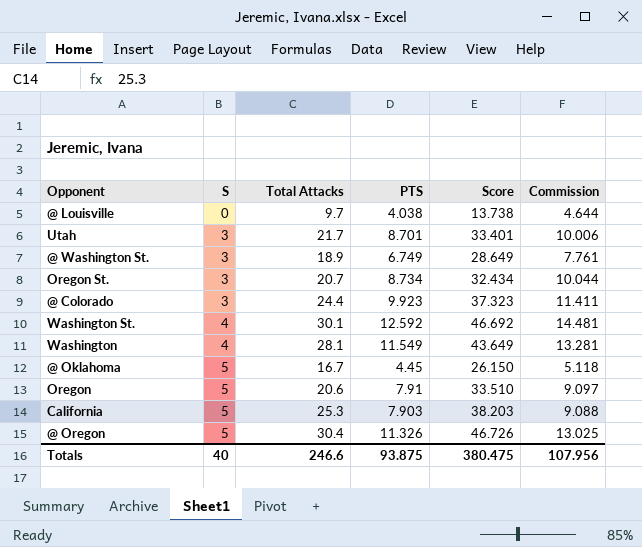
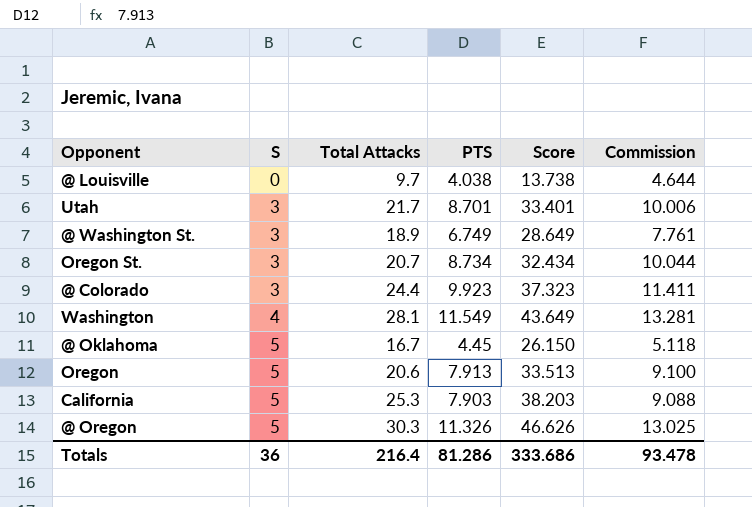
row Washington St.: 4 | 30.1 | 12.592 | 46.692 | 14.481 -> none
Oregon | PTS: 7.91 -> 7.913
Oregon | Score: 33.510 -> 33.513
Oregon | Commission: 9.097 -> 9.100
@ Oregon | Total Attacks: 30.4 -> 30.3
@ Oregon | Score: 46.726 -> 46.626
Totals | S: 40 -> 36
Totals | Total Attacks: 246.6 -> 216.4
Totals | PTS: 93.875 -> 81.286
Totals | Score: 380.475 -> 333.686
Totals | Commission: 107.956 -> 93.478

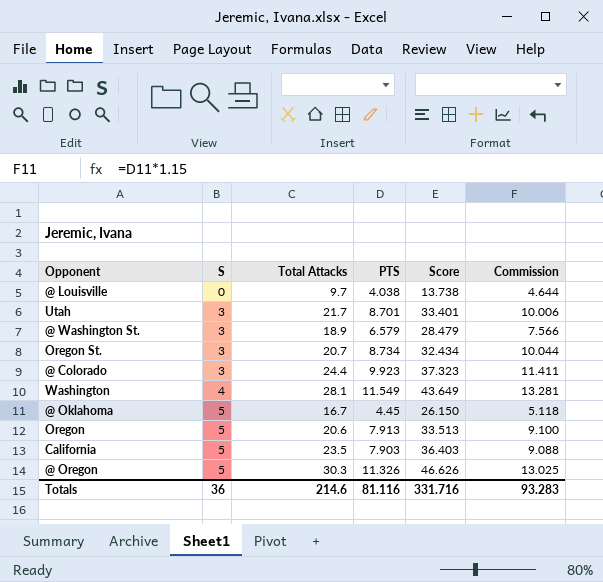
@ Washington St. | PTS: 6.749 -> 6.579
@ Washington St. | Score: 28.649 -> 28.479
@ Washington St. | Commission: 7.761 -> 7.566
California | Total Attacks: 25.3 -> 23.5
California | Score: 38.203 -> 36.403
Totals | Total Attacks: 216.4 -> 214.6
Totals | PTS: 81.286 -> 81.116
Totals | Score: 333.686 -> 331.716
Totals | Commission: 93.478 -> 93.283

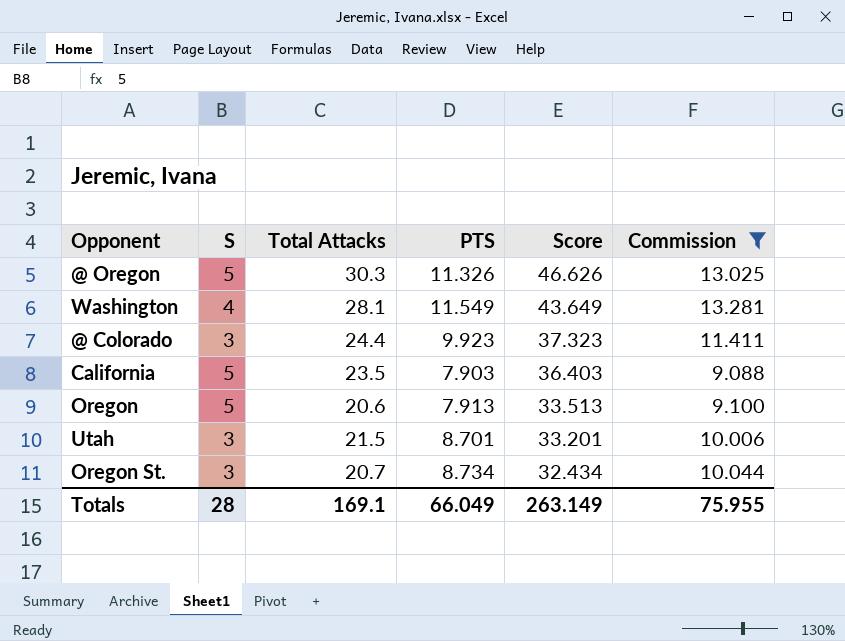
filter: none -> Commission >= 9.088
row order: S ascending -> Score descending
Utah | Total Attacks: 21.7 -> 21.5
Utah | Score: 33.401 -> 33.201
Totals | S: 36 -> 28
Totals | Total Attacks: 214.6 -> 169.1
Totals | PTS: 81.116 -> 66.049
Totals | Score: 331.716 -> 263.149
Totals | Commission: 93.283 -> 75.955

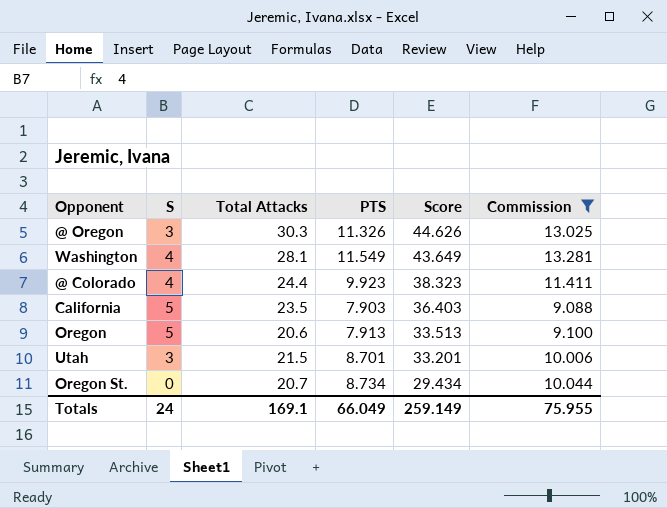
@ Oregon | S: 5 -> 3
@ Oregon | Score: 46.626 -> 44.626
@ Colorado | S: 3 -> 4
@ Colorado | Score: 37.323 -> 38.323
Oregon St. | S: 3 -> 0
Oregon St. | Score: 32.434 -> 29.434
Totals | S: 28 -> 24
Totals | Score: 263.149 -> 259.149

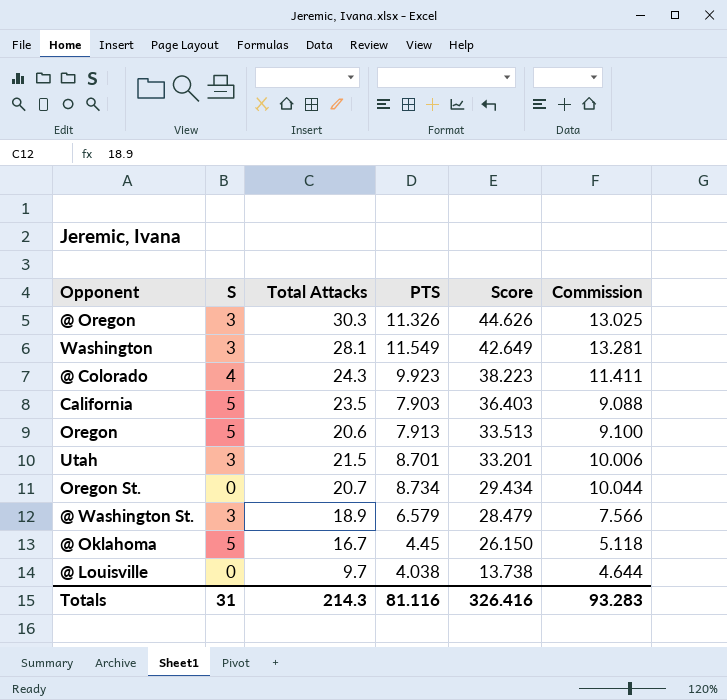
filter: Commission >= 9.088 -> none
Washington | S: 4 -> 3
Washington | Score: 43.649 -> 42.649
@ Colorado | Total Attacks: 24.4 -> 24.3
@ Colorado | Score: 38.323 -> 38.223
Totals | S: 24 -> 31
Totals | Total Attacks: 169.1 -> 214.3
Totals | PTS: 66.049 -> 81.116
Totals | Score: 259.149 -> 326.416
Totals | Commission: 75.955 -> 93.283

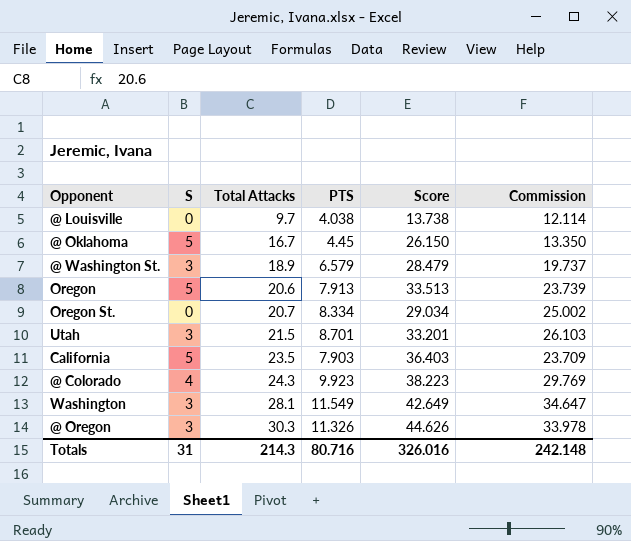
row order: Score descending -> Total Attacks ascending
column Commission | formula: [PTS] * 1.15 -> [PTS] * 3
Oregon St. | PTS: 8.734 -> 8.334
Oregon St. | Score: 29.434 -> 29.034
Totals | PTS: 81.116 -> 80.716
Totals | Score: 326.416 -> 326.016
Totals | Commission: 93.283 -> 242.148

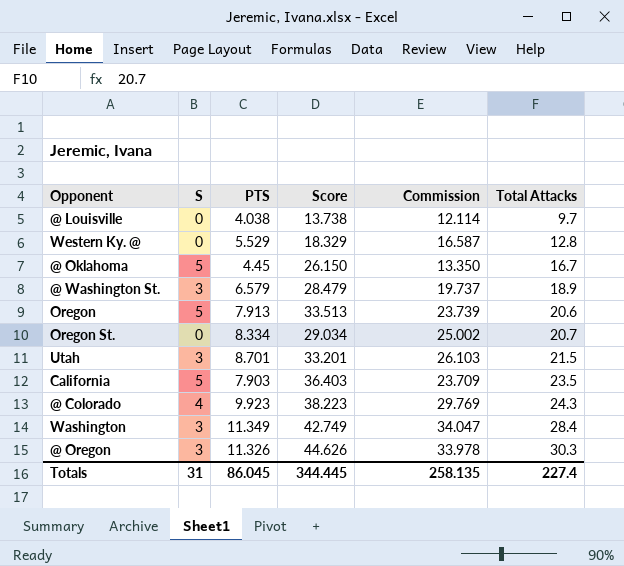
column Total Attacks | position: 3 -> 6
row Western Ky. @: none -> 0 | 5.529 | 18.329 | 16.587 | 12.8
Washington | PTS: 11.549 -> 11.349
Washington | Score: 42.649 -> 42.749
Washington | Commission: 34.647 -> 34.047
Washington | Total Attacks: 28.1 -> 28.4
Totals | PTS: 80.716 -> 86.045
Totals | Score: 326.016 -> 344.445
Totals | Commission: 242.148 -> 258.135
Totals | Total Attacks: 214.3 -> 227.4

